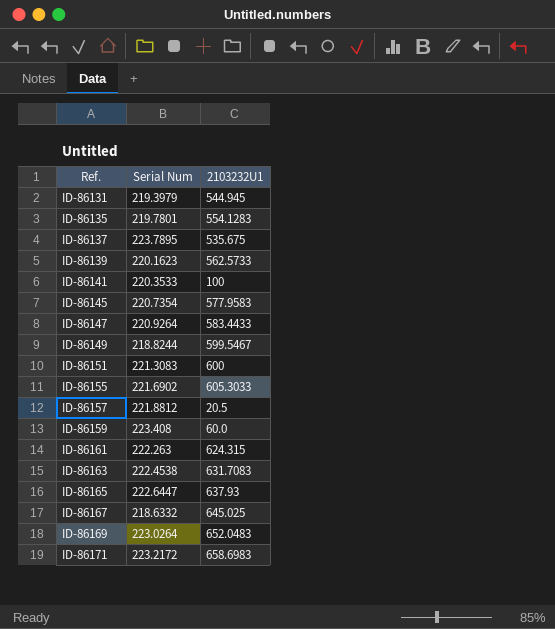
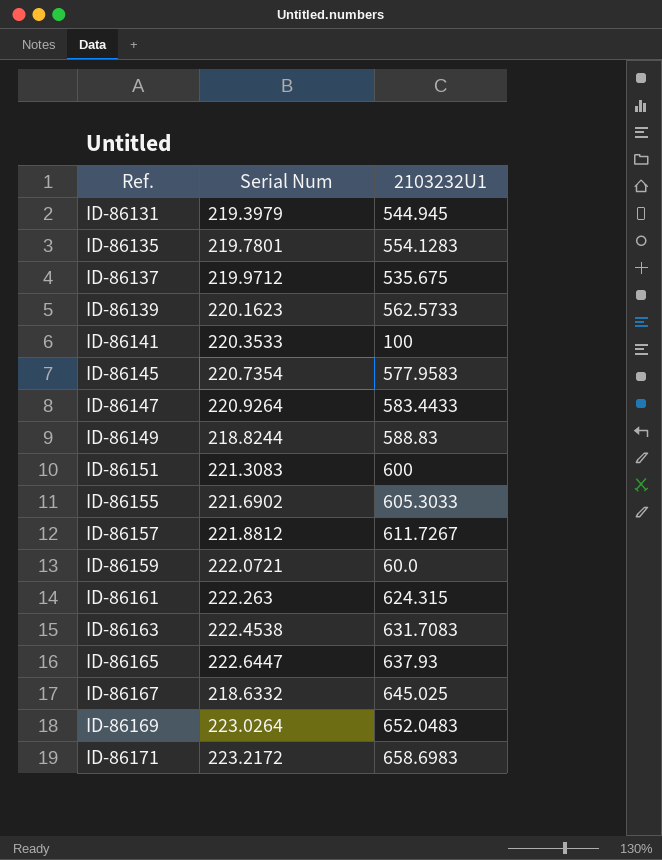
ID-86137 | Serial Num: 223.7895 -> 219.9712
ID-86149 | 2103232U1: 599.5467 -> 588.83
ID-86157 | 2103232U1: 20.5 -> 611.7267
ID-86159 | Serial Num: 223.408 -> 222.0721

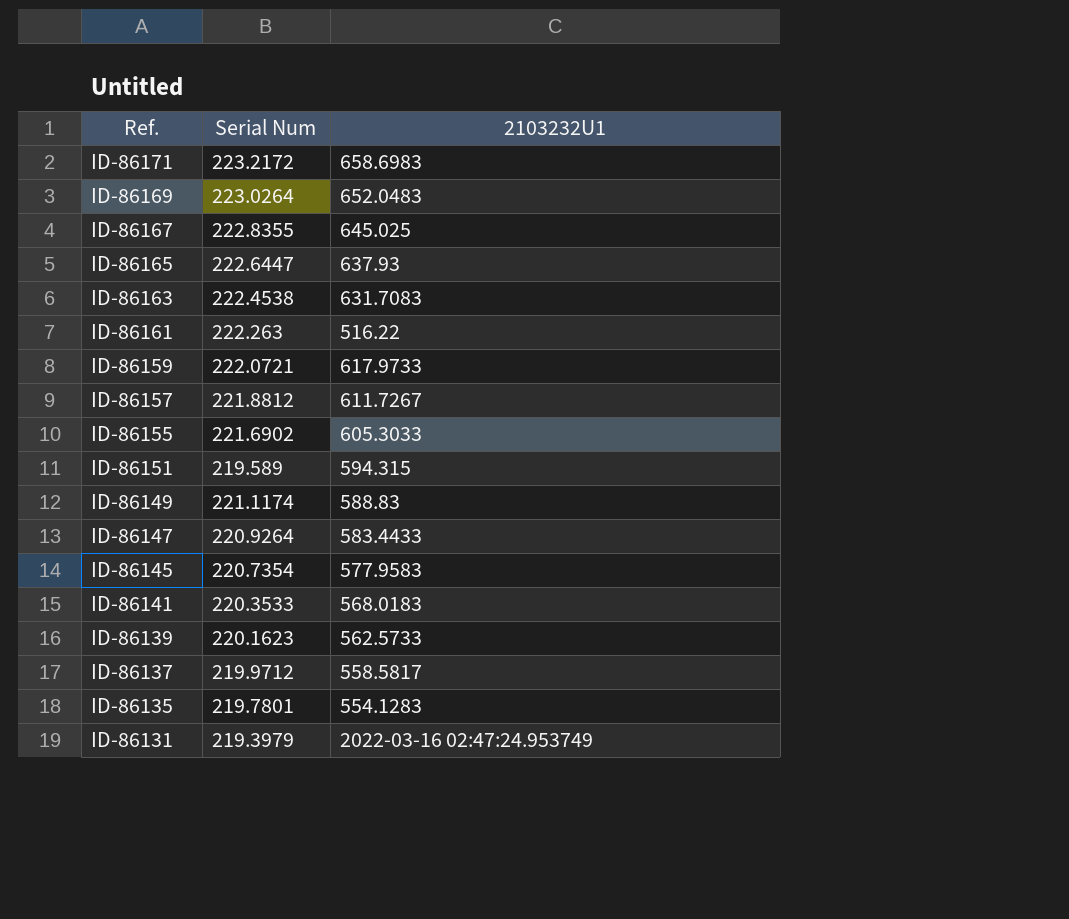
row order: Ref. ascending -> Ref. descending
ID-86167 | Serial Num: 218.6332 -> 222.8355
ID-86161 | 2103232U1: 624.315 -> 516.22
ID-86159 | 2103232U1: 60.0 -> 617.9733
ID-86151 | Serial Num: 221.3083 -> 219.589
ID-86151 | 2103232U1: 600 -> 594.315
ID-86149 | Serial Num: 218.8244 -> 221.1174
ID-86141 | 2103232U1: 100 -> 568.0183
ID-86137 | 2103232U1: 535.675 -> 558.5817
ID-86131 | 2103232U1: 544.945 -> 2022-03-16 02:47:24.953749

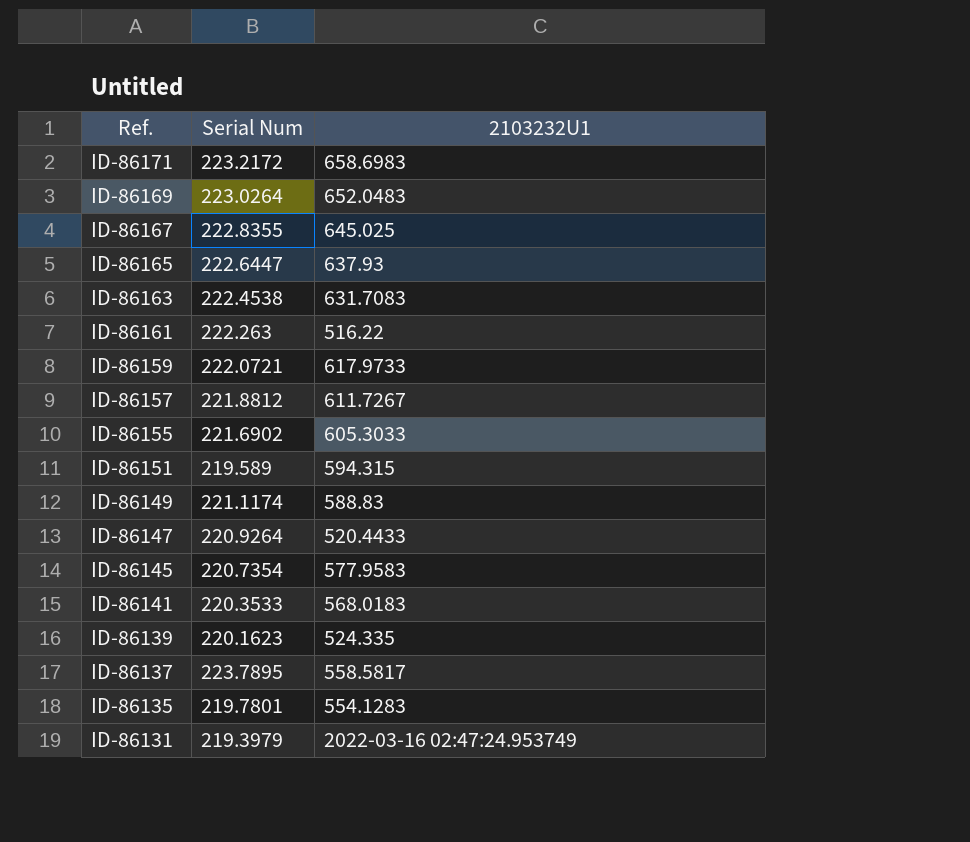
ID-86147 | 2103232U1: 583.4433 -> 520.4433
ID-86139 | 2103232U1: 562.5733 -> 524.335
ID-86137 | Serial Num: 219.9712 -> 223.7895

